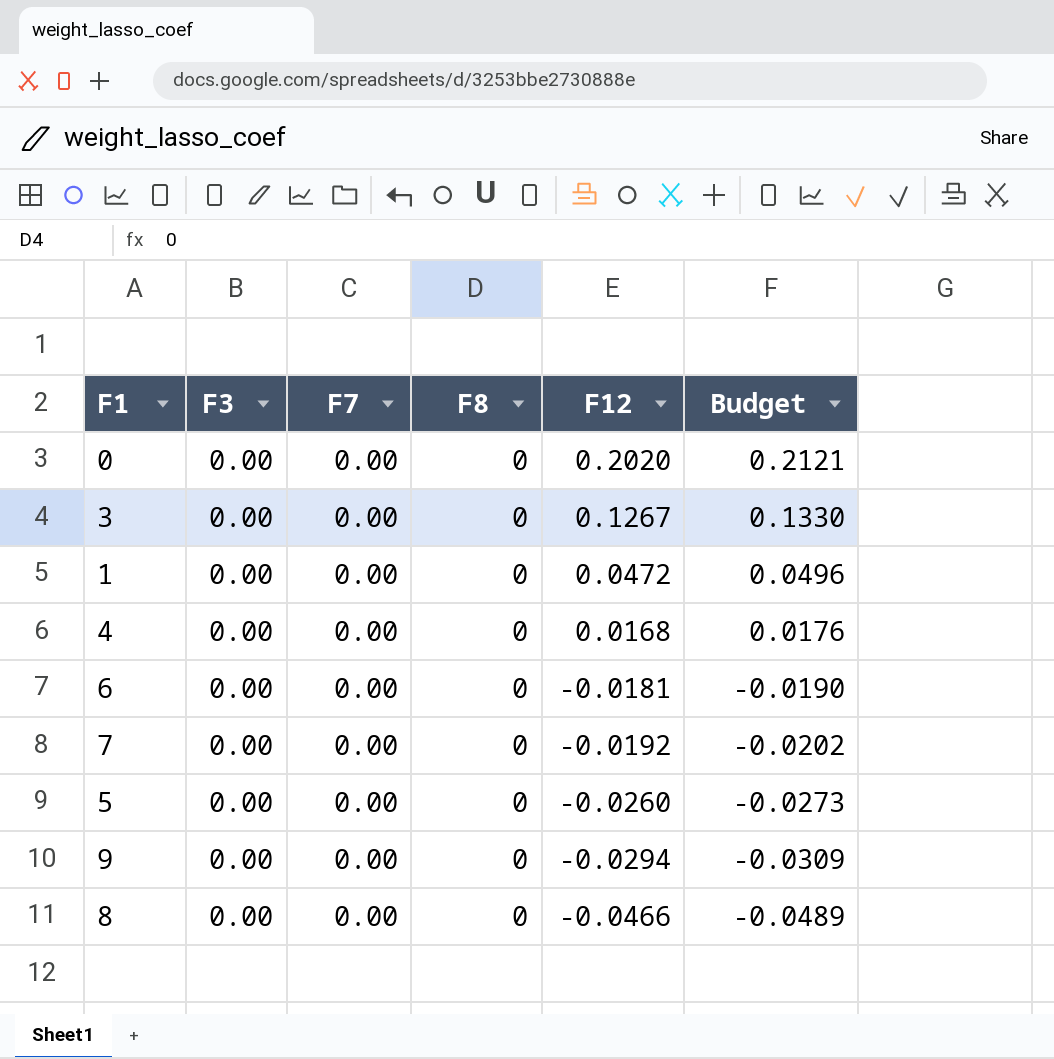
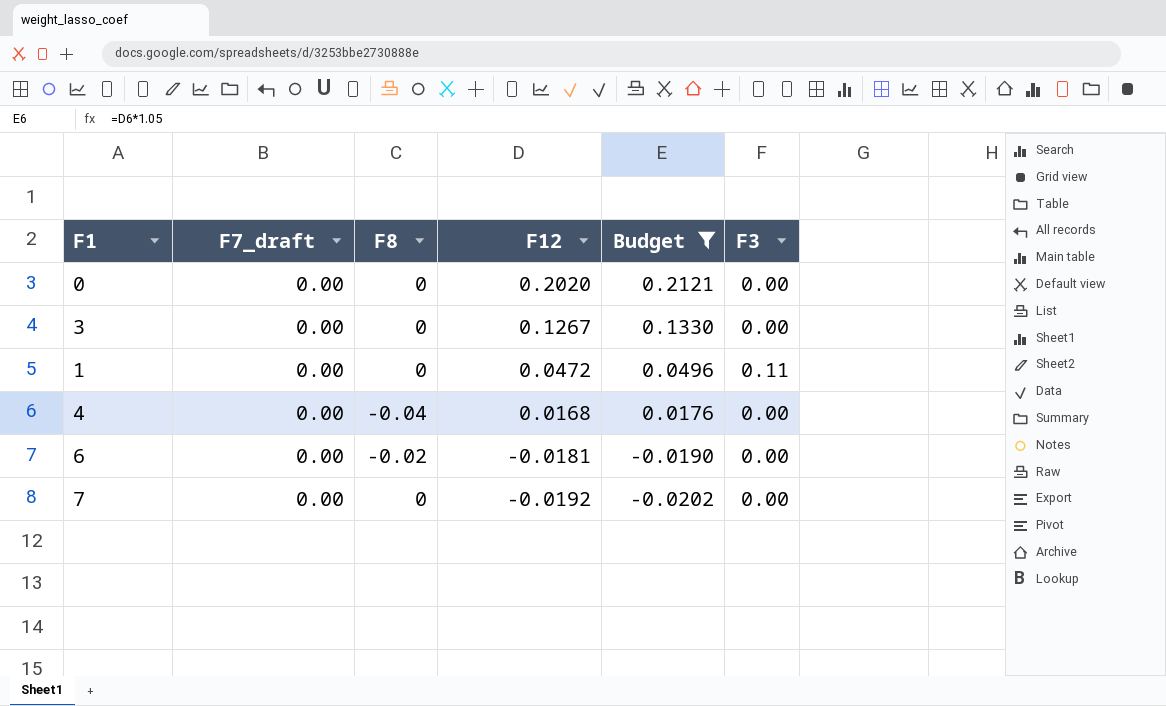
filter: none -> Budget >= -0.0202
column name: F7 -> F7_draft
column F3 | position: 2 -> 6
1 | F3: 0.00 -> 0.11
4 | F8: 0 -> -0.04
6 | F8: 0 -> -0.02

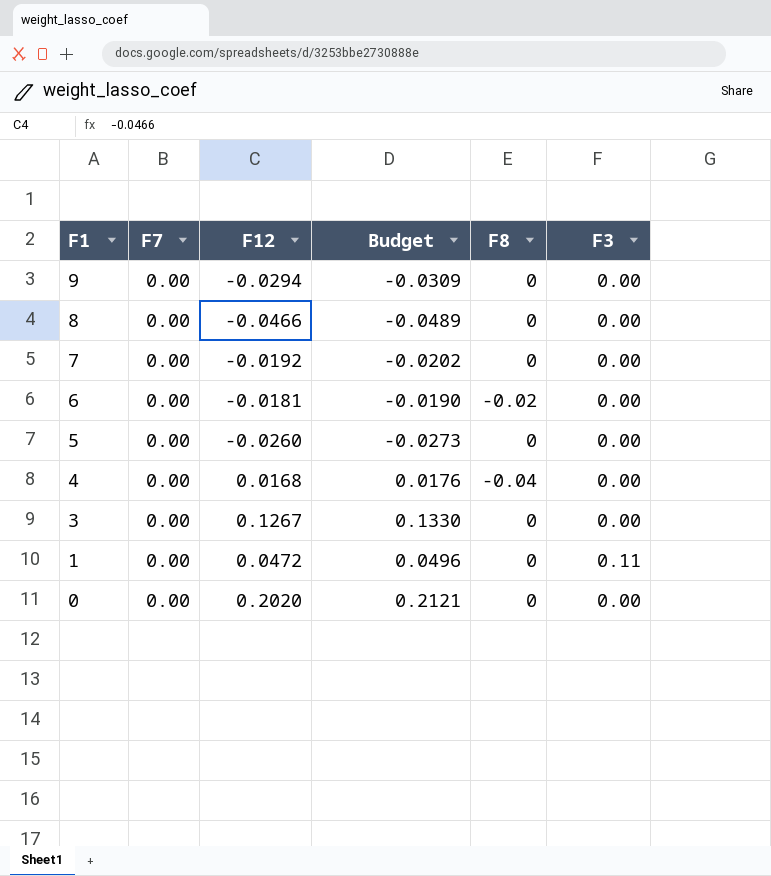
filter: Budget >= -0.0202 -> none
row order: F12 descending -> F1 descending
column name: F7_draft -> F7
column F8 | position: 3 -> 5

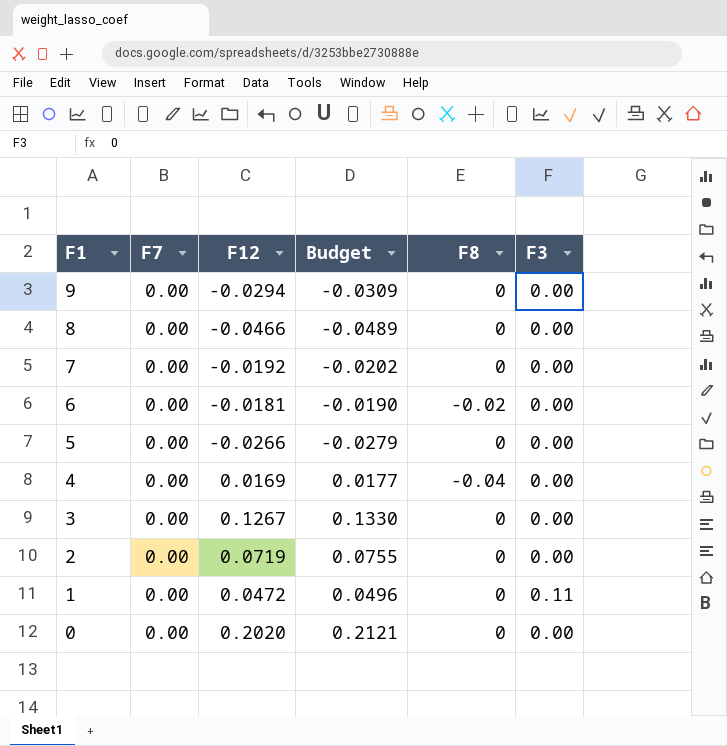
5 | F12: -0.0260 -> -0.0266
5 | Budget: -0.0273 -> -0.0279
4 | F12: 0.0168 -> 0.0169
4 | Budget: 0.0176 -> 0.0177
row 2: none -> 0.00 | 0.0719 | 0.0755 | 0 | 0.00

